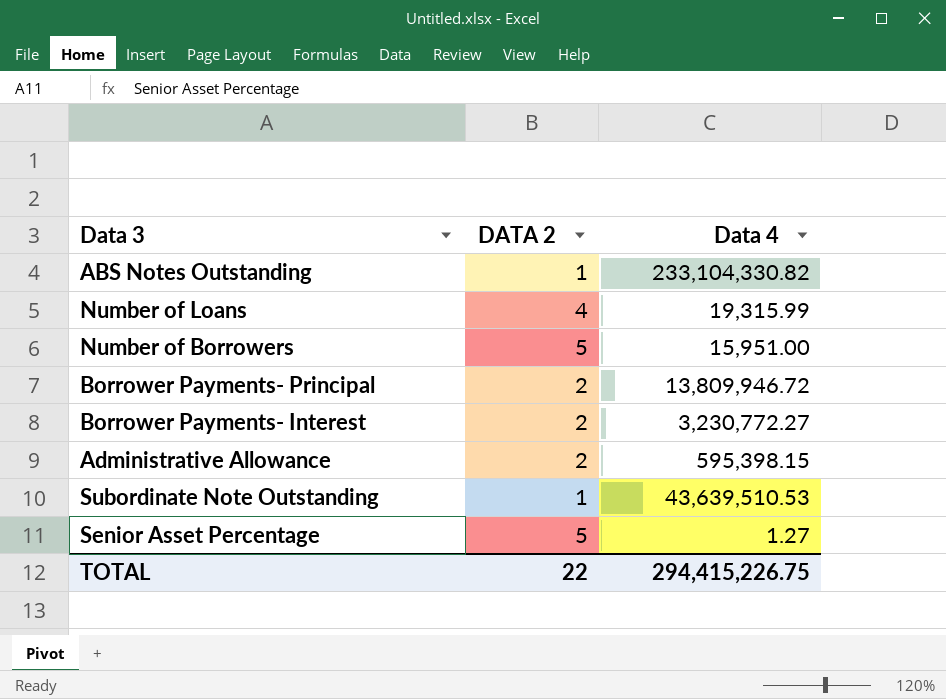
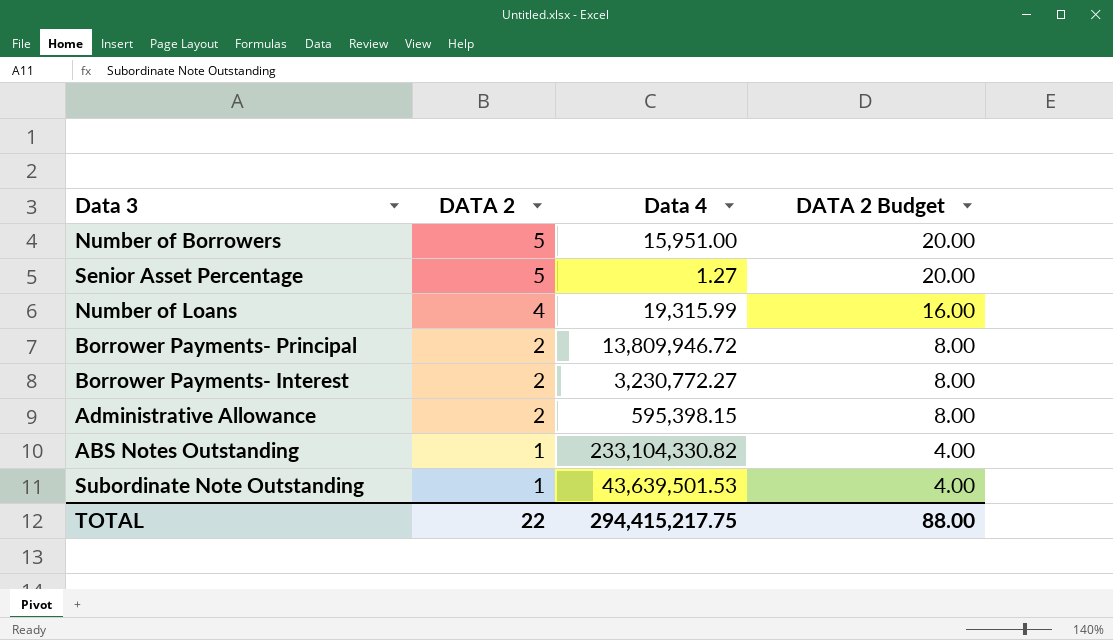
row order: none -> DATA 2 descending
column DATA 2 Budget | formula: none -> [DATA 2] * 4
Subordinate Note Outstanding | Data 4: 43,639,510.53 -> 43,639,501.53
TOTAL | Data 4: 294,415,226.75 -> 294,415,217.75

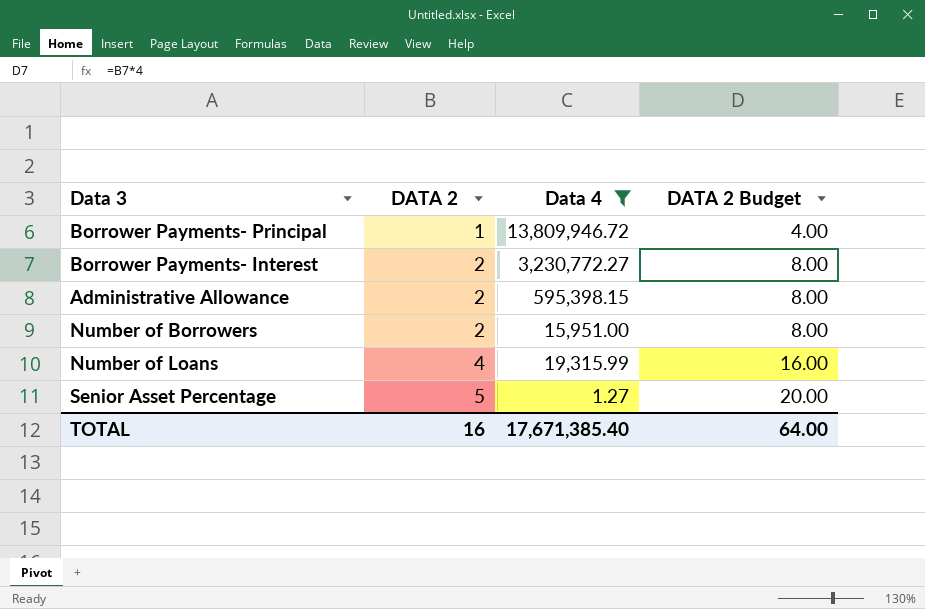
filter: none -> Data 4 <= 13,809,946.72
row order: DATA 2 descending -> DATA 2 ascending
Borrower Payments- Principal | DATA 2: 2 -> 1
Borrower Payments- Principal | DATA 2 Budget: 8.00 -> 4.00
Number of Borrowers | DATA 2: 5 -> 2
Number of Borrowers | DATA 2 Budget: 20.00 -> 8.00
TOTAL | DATA 2: 22 -> 16
TOTAL | Data 4: 294,415,217.75 -> 17,671,385.40
TOTAL | DATA 2 Budget: 88.00 -> 64.00

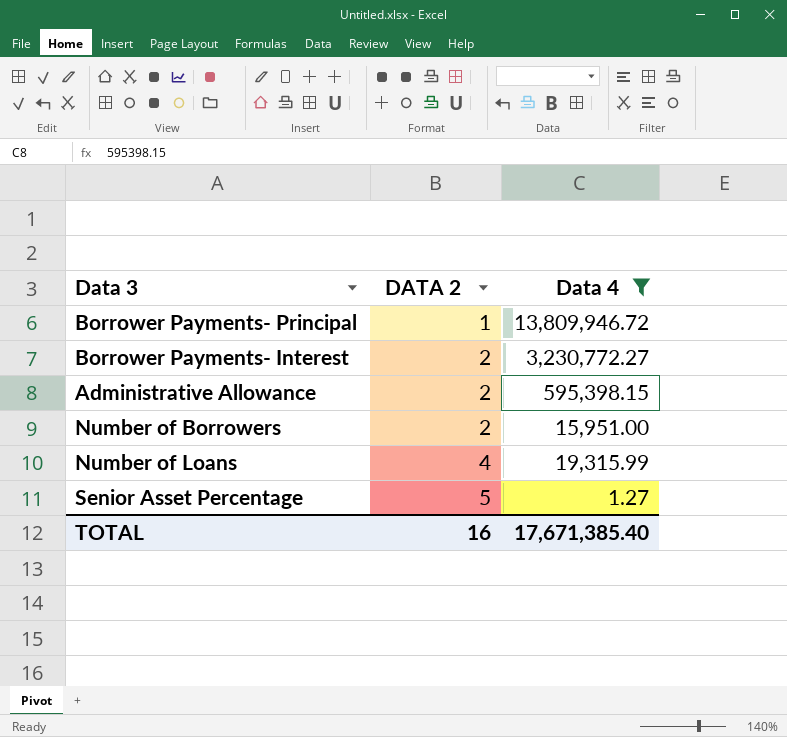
column DATA 2 Budget | formula: [DATA 2] * 4 -> none

